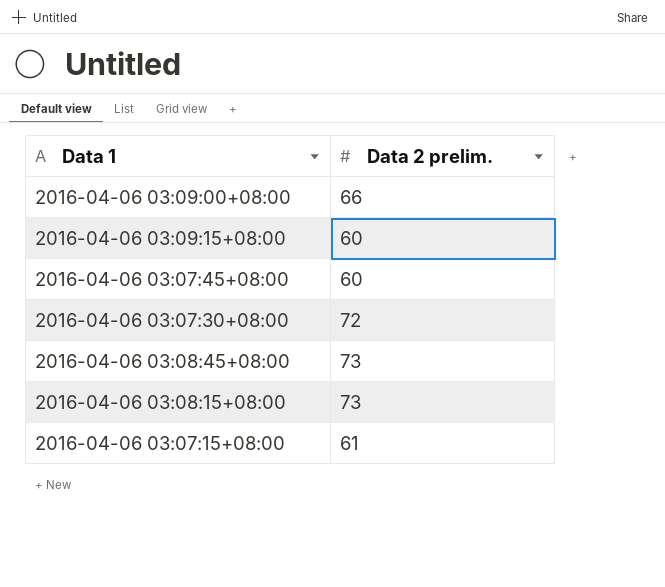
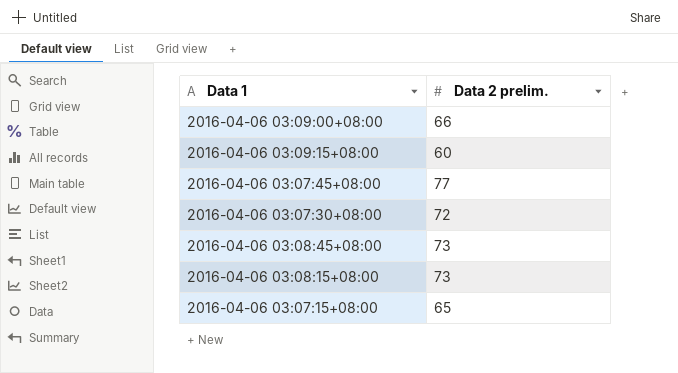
2016-04-06 03:07:45+08:00 | Data 2 prelim.: 60 -> 77
2016-04-06 03:07:15+08:00 | Data 2 prelim.: 61 -> 65

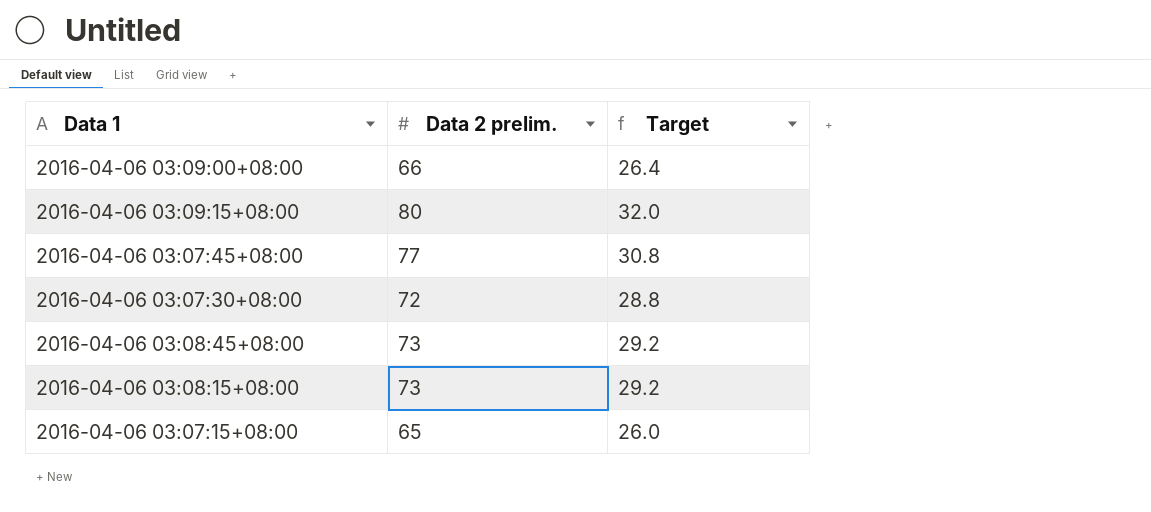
column Target | formula: none -> [Data 2 prelim.] * 0.4
2016-04-06 03:09:15+08:00 | Data 2 prelim.: 60 -> 80

